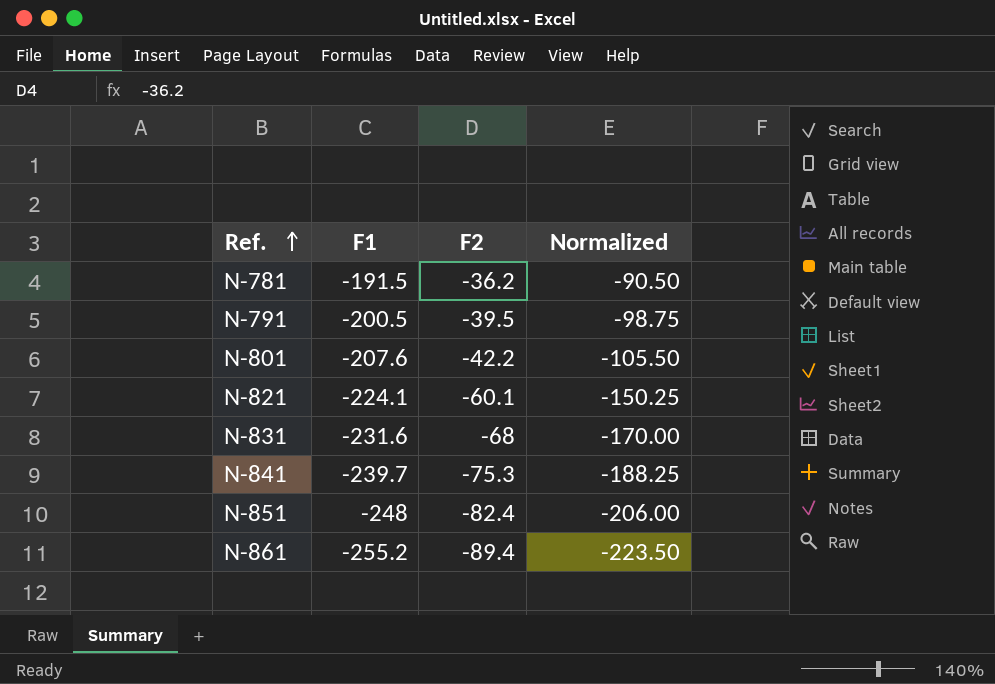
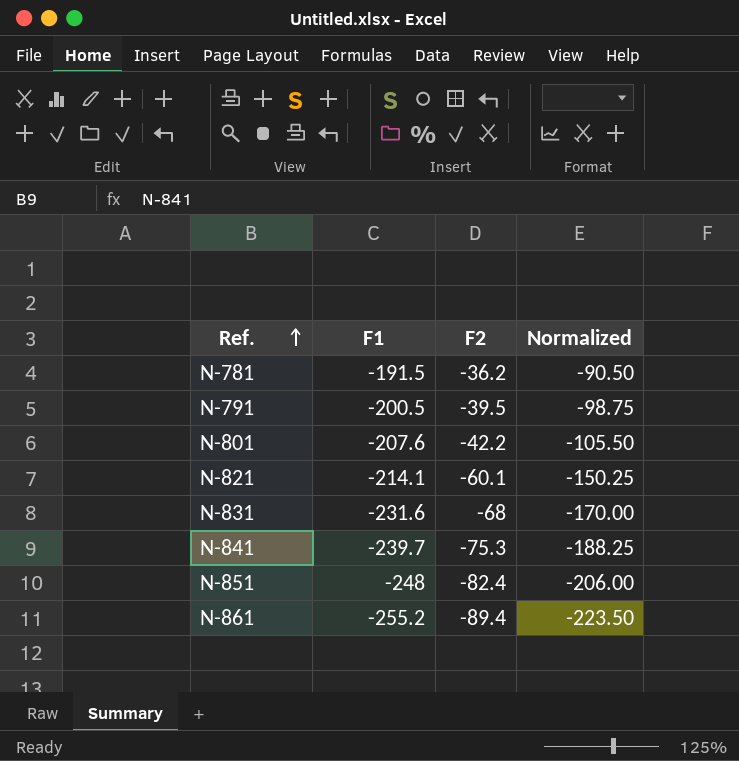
N-821 | F1: -224.1 -> -214.1

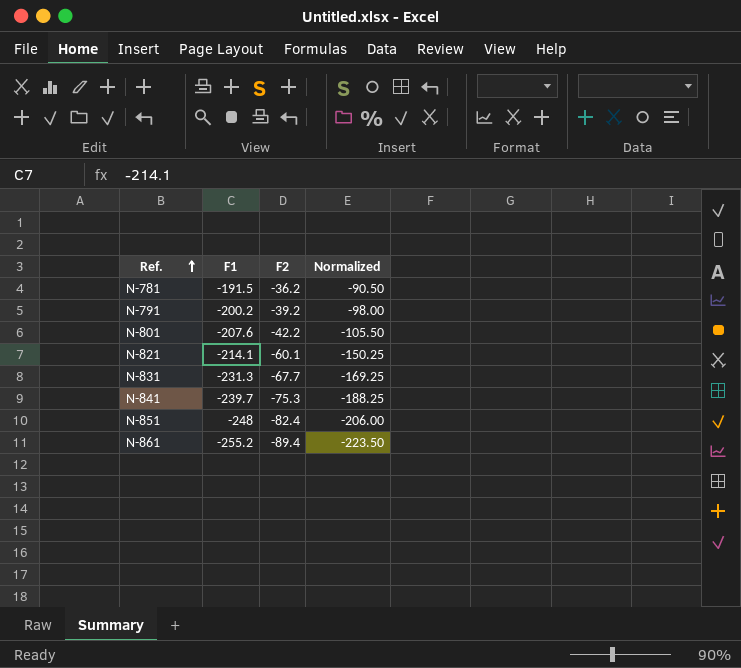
N-791 | F1: -200.5 -> -200.2
N-791 | F2: -39.5 -> -39.2
N-791 | Normalized: -98.75 -> -98.00
N-831 | F1: -231.6 -> -231.3
N-831 | F2: -68 -> -67.7
N-831 | Normalized: -170.00 -> -169.25

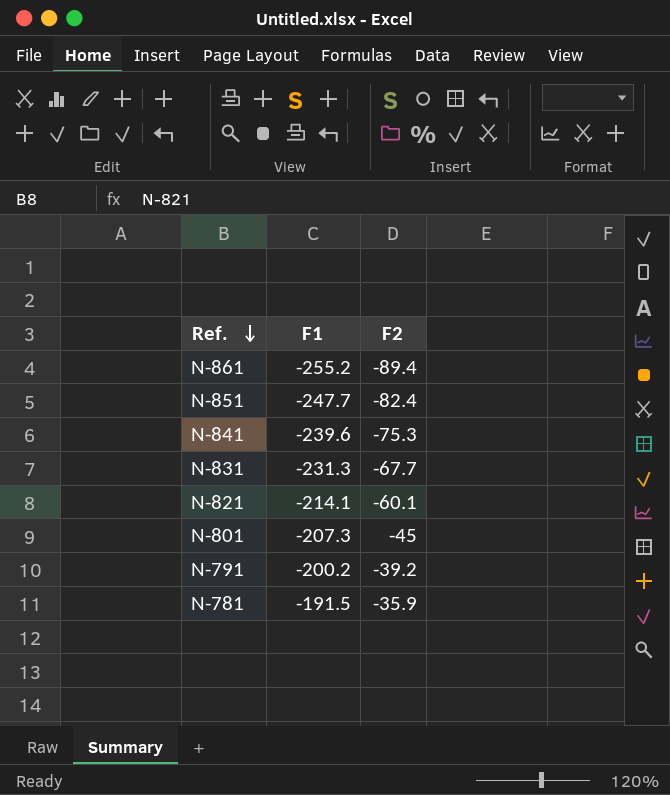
row order: Ref. ascending -> Ref. descending
column Normalized | formula: [F2] * 2.5 -> none
N-851 | F1: -248 -> -247.7
N-841 | F1: -239.7 -> -239.6
N-801 | F1: -207.6 -> -207.3
N-801 | F2: -42.2 -> -45
N-781 | F2: -36.2 -> -35.9

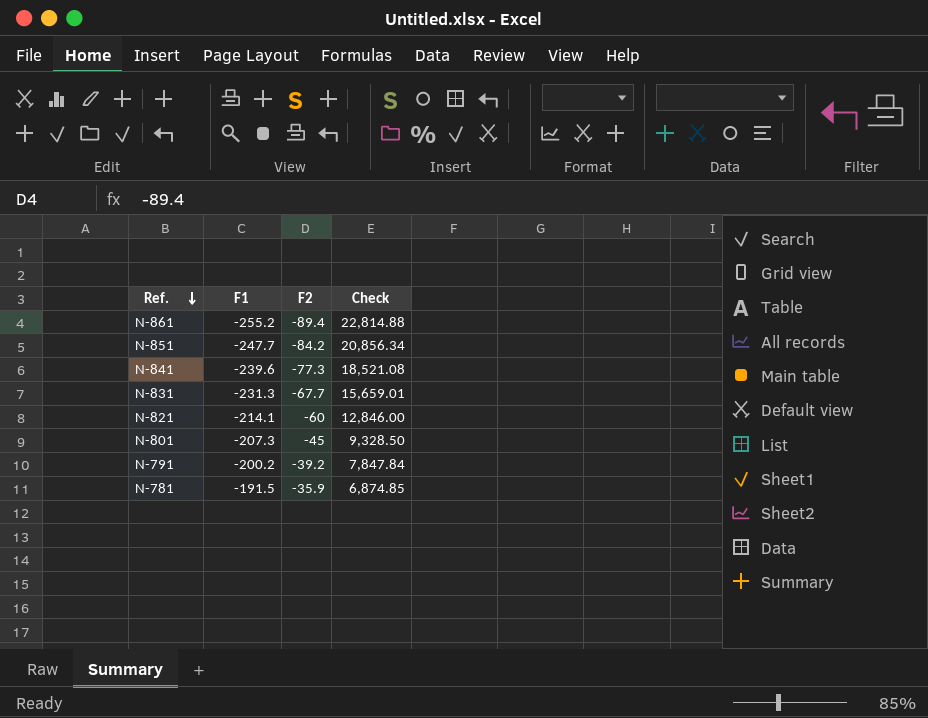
column Check | formula: none -> [F1] * [F2]
N-851 | F2: -82.4 -> -84.2
N-841 | F2: -75.3 -> -77.3
N-821 | F2: -60.1 -> -60

